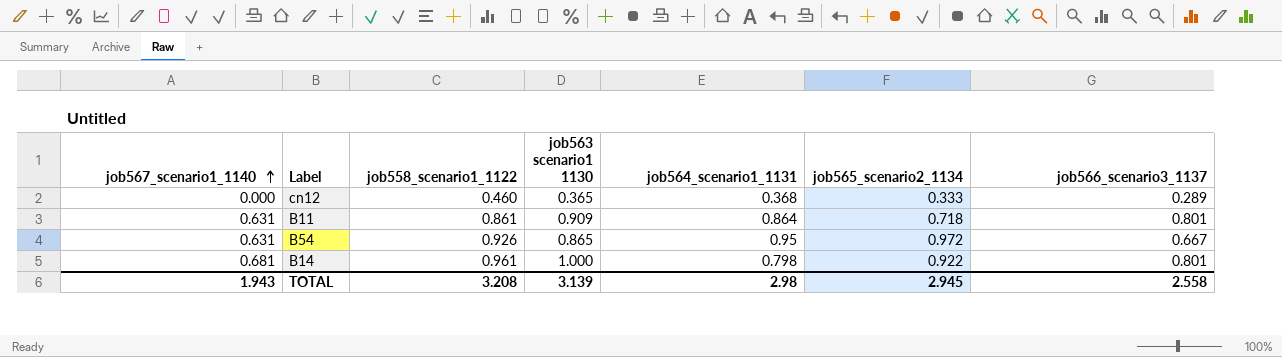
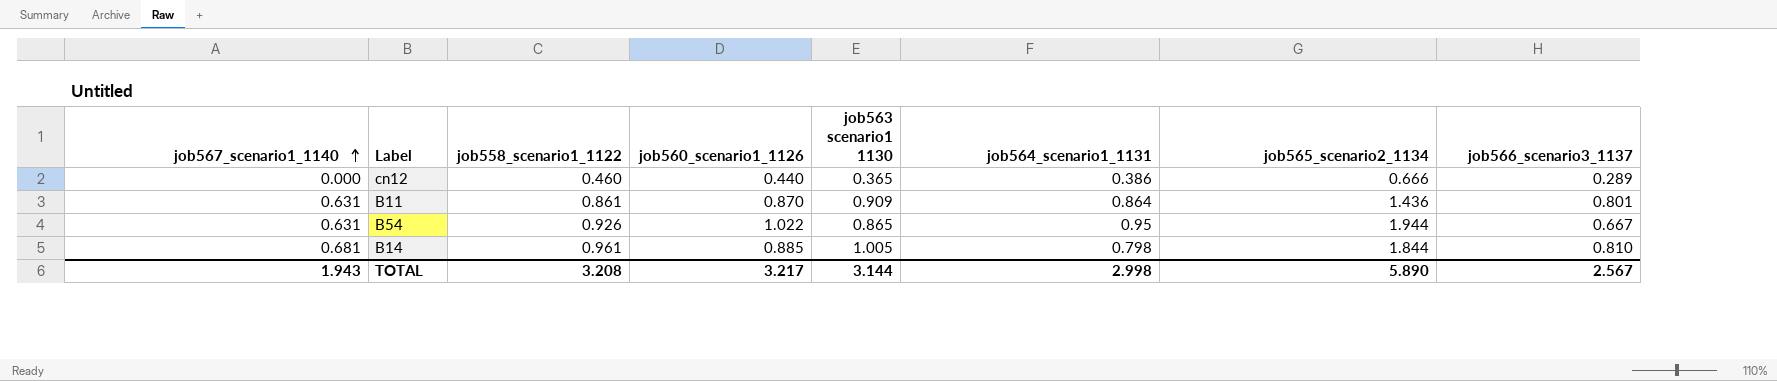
column job560_scenario1_1126 | position: none -> 4
cn12 | job564_scenario1_1131: 0.368 -> 0.386
cn12 | job565_scenario2_1134: 0.333 -> 0.666
B11 | job565_scenario2_1134: 0.718 -> 1.436
B54 | job565_scenario2_1134: 0.972 -> 1.944
B14 | job563 scenario1 1130: 1.000 -> 1.005
B14 | job565_scenario2_1134: 0.922 -> 1.844
B14 | job566_scenario3_1137: 0.801 -> 0.810
TOTAL | job563 scenario1 1130: 3.139 -> 3.144
TOTAL | job564_scenario1_1131: 2.98 -> 2.998
TOTAL | job565_scenario2_1134: 2.945 -> 5.890
TOTAL | job566_scenario3_1137: 2.558 -> 2.567

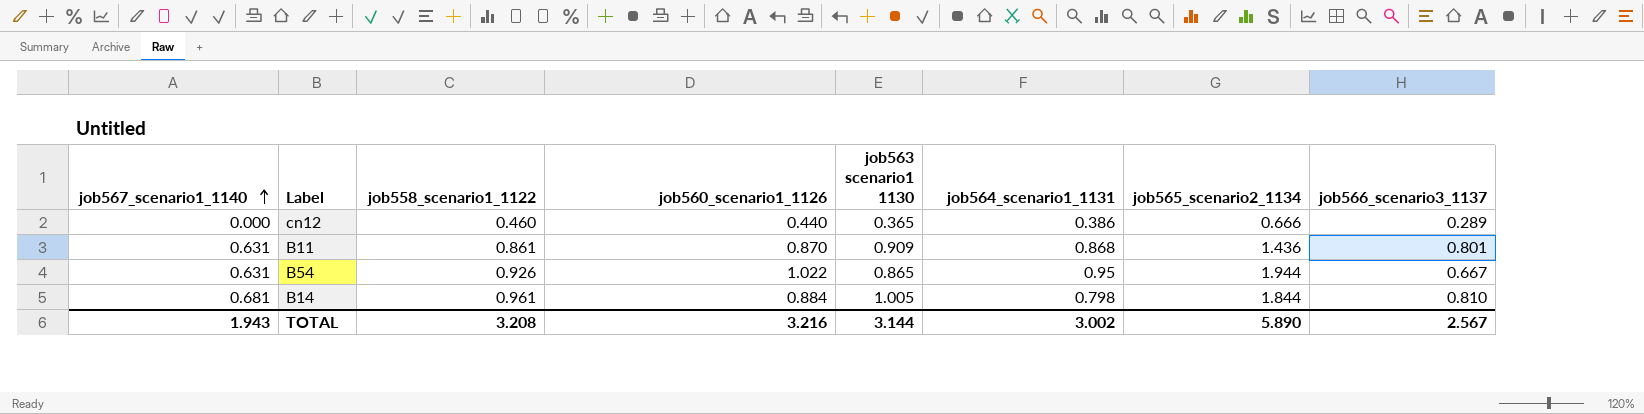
B11 | job564_scenario1_1131: 0.864 -> 0.868
B14 | job560_scenario1_1126: 0.885 -> 0.884
TOTAL | job560_scenario1_1126: 3.217 -> 3.216
TOTAL | job564_scenario1_1131: 2.998 -> 3.002

